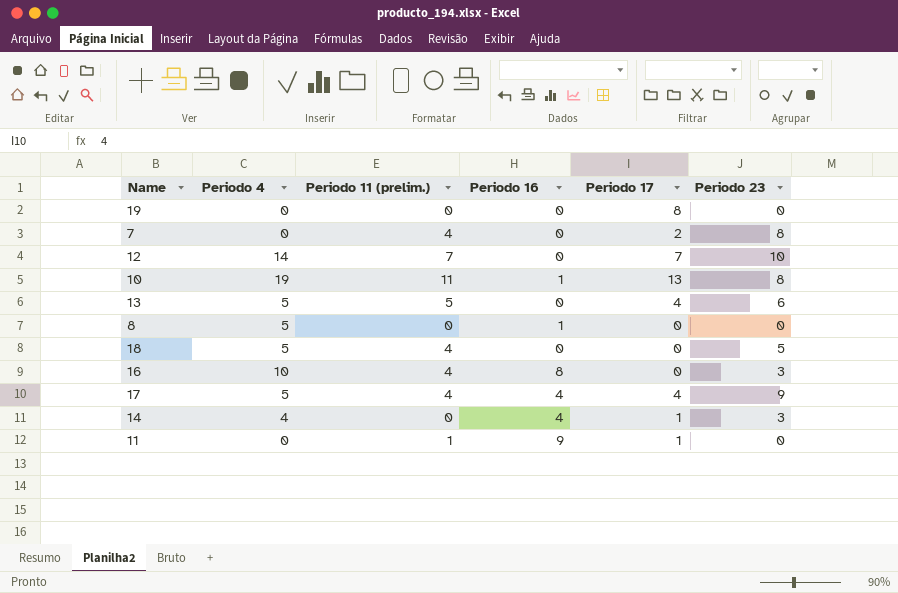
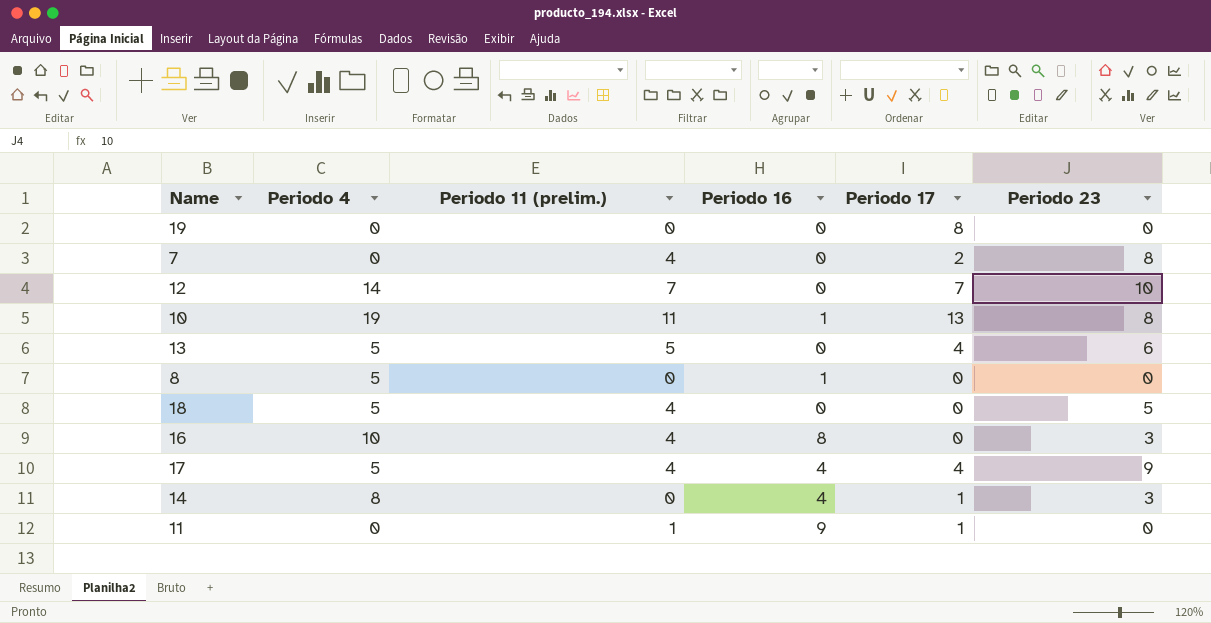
14 | Periodo 4: 4 -> 8

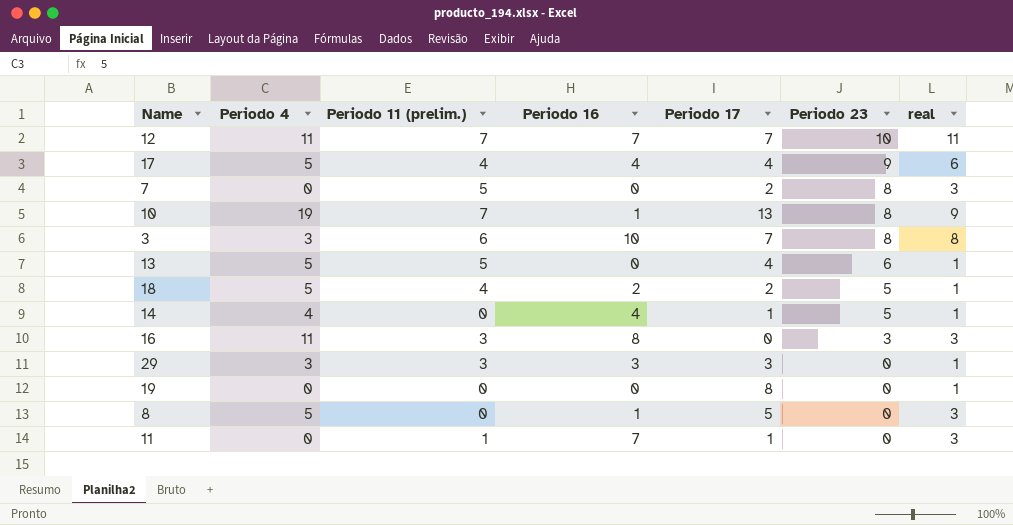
row order: none -> Periodo 23 descending
column real | position: none -> 7
12 | Periodo 4: 14 -> 11
12 | Periodo 16: 0 -> 7
7 | Periodo 11 (prelim.): 4 -> 5
10 | Periodo 11 (prelim.): 11 -> 7
row 3: none -> 3 | 6 | 10 | 7 | 8 | 8
18 | Periodo 16: 0 -> 2
18 | Periodo 17: 0 -> 2
14 | Periodo 4: 8 -> 4
14 | Periodo 23: 3 -> 5
16 | Periodo 4: 10 -> 11
16 | Periodo 11 (prelim.): 4 -> 3
row 29: none -> 3 | 3 | 3 | 3 | 0 | 1
8 | Periodo 17: 0 -> 5
11 | Periodo 16: 9 -> 7

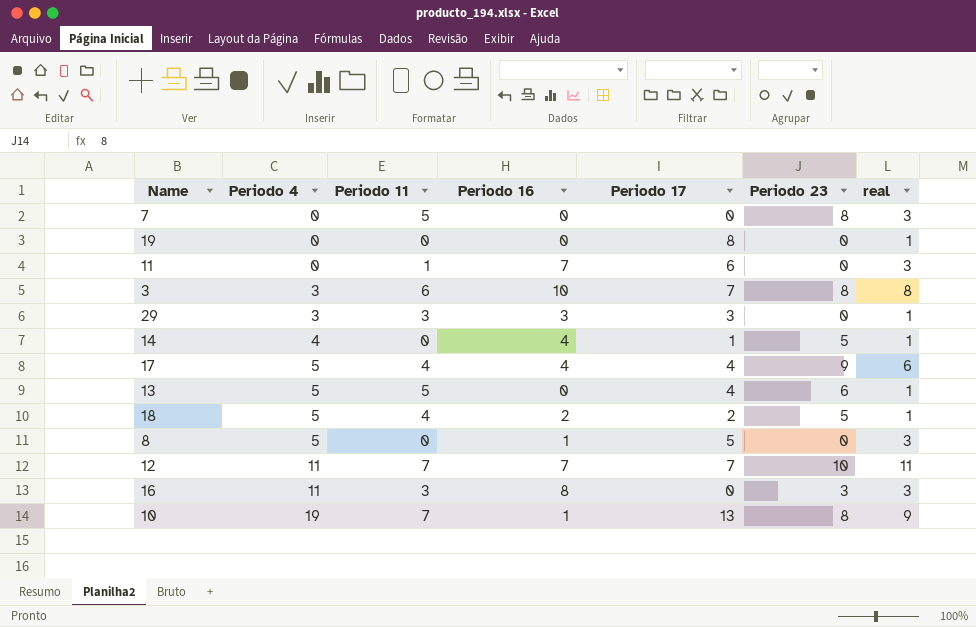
row order: Periodo 23 descending -> Periodo 4 ascending
column name: Periodo 11 (prelim.) -> Periodo 11
7 | Periodo 17: 2 -> 0
11 | Periodo 17: 1 -> 6

